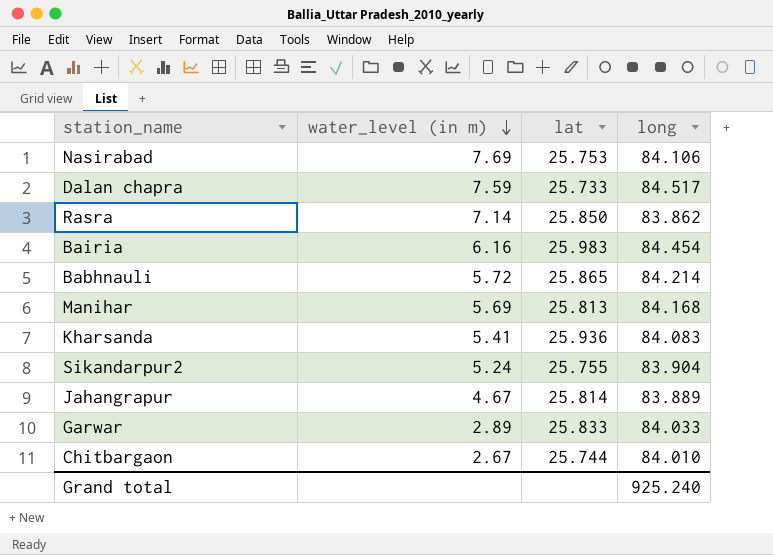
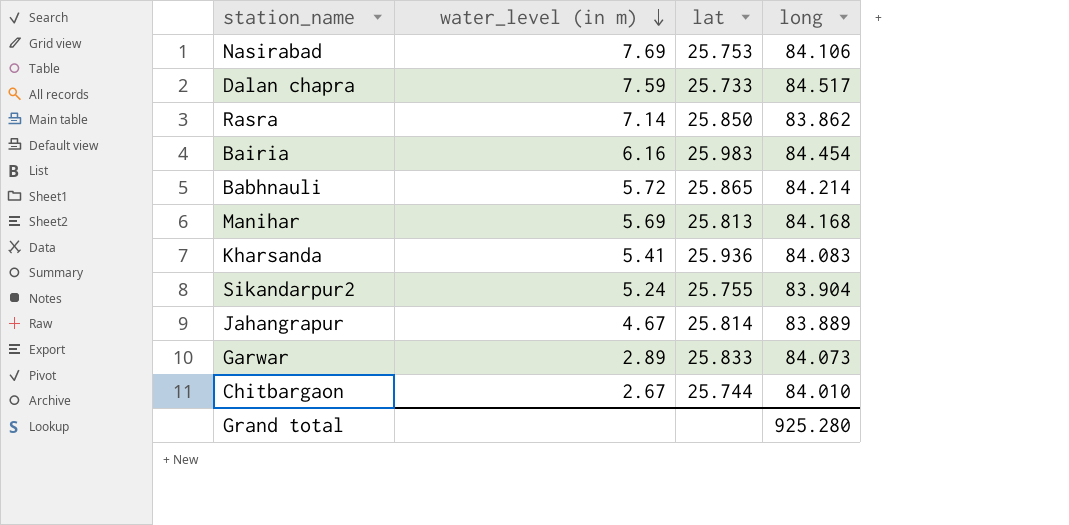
Garwar | long: 84.033 -> 84.073
Grand total | long: 925.240 -> 925.280

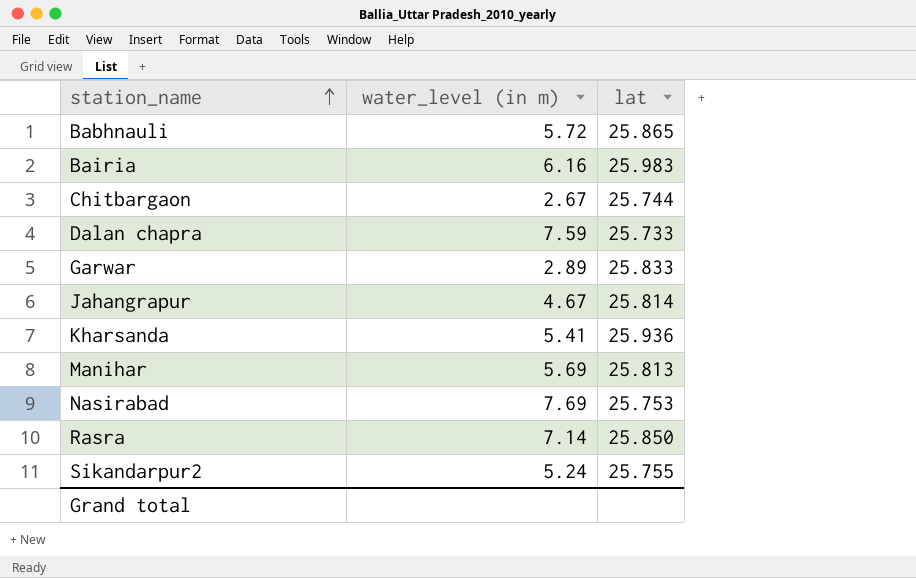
row order: water_level (in m) descending -> station_name ascending
column long | position: 4 -> none

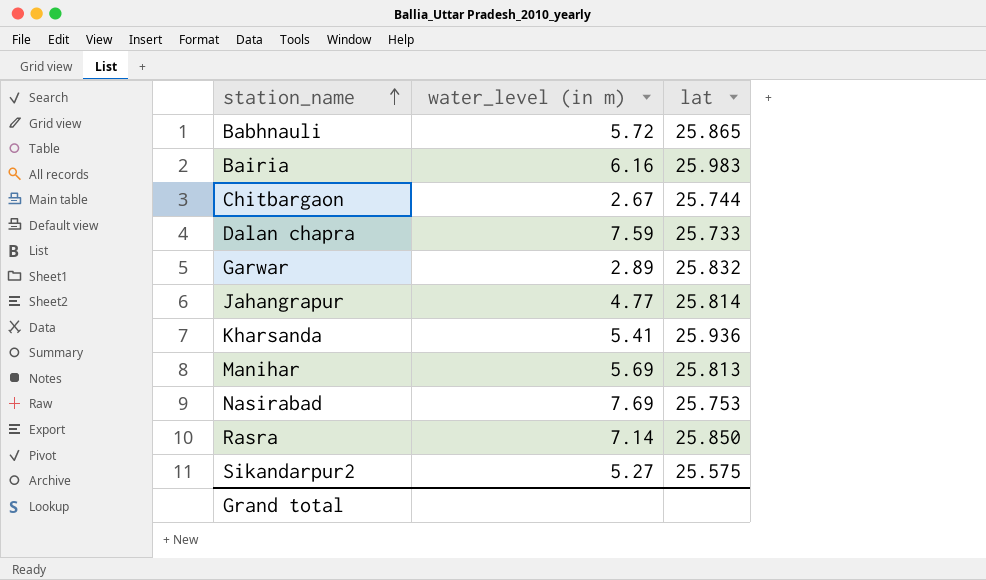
Garwar | lat: 25.833 -> 25.832
Jahangrapur | water_level (in m): 4.67 -> 4.77
Sikandarpur2 | water_level (in m): 5.24 -> 5.27
Sikandarpur2 | lat: 25.755 -> 25.575

